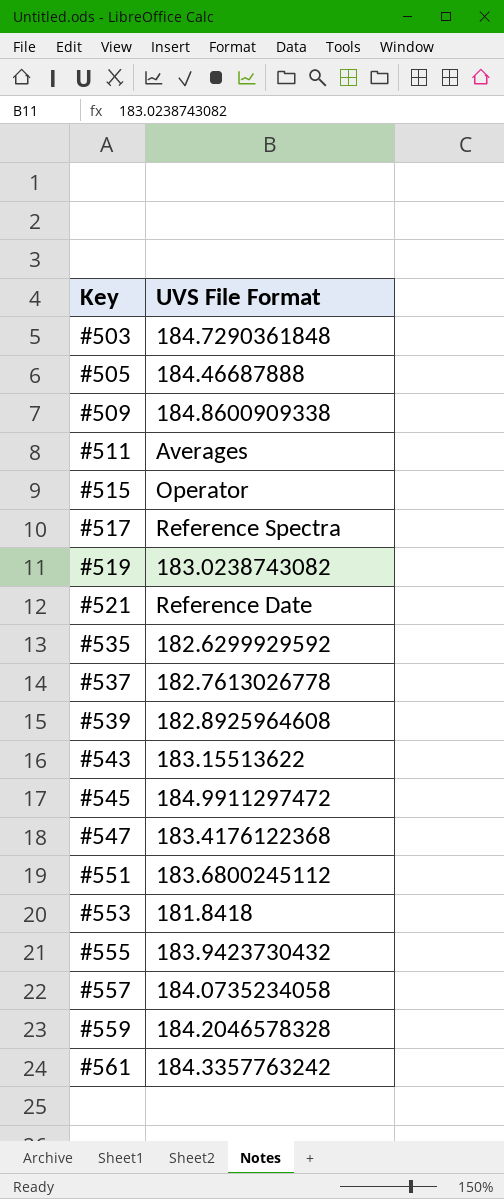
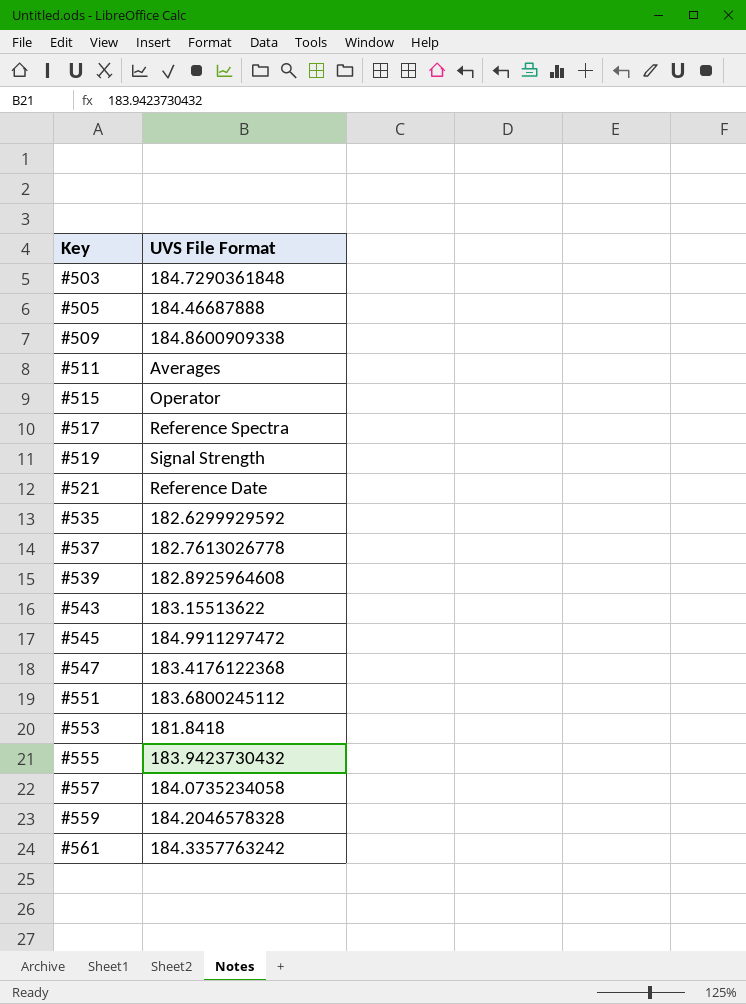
#519 | UVS File Format: 183.0238743082 -> Signal Strength

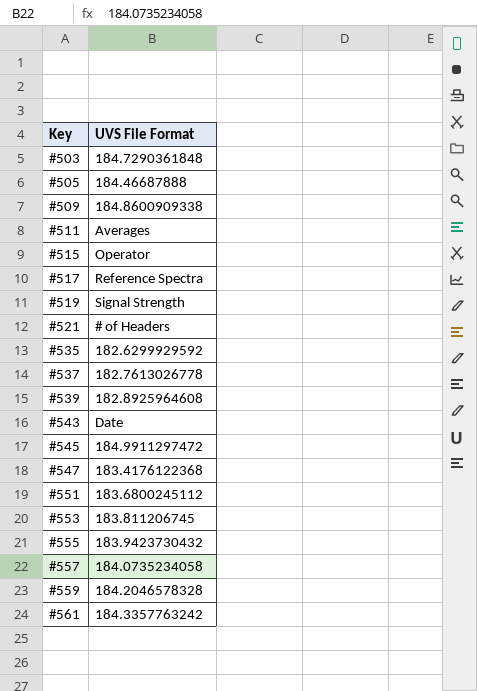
#521 | UVS File Format: Reference Date -> # of Headers
#543 | UVS File Format: 183.15513622 -> Date
#553 | UVS File Format: 181.8418 -> 183.811206745

